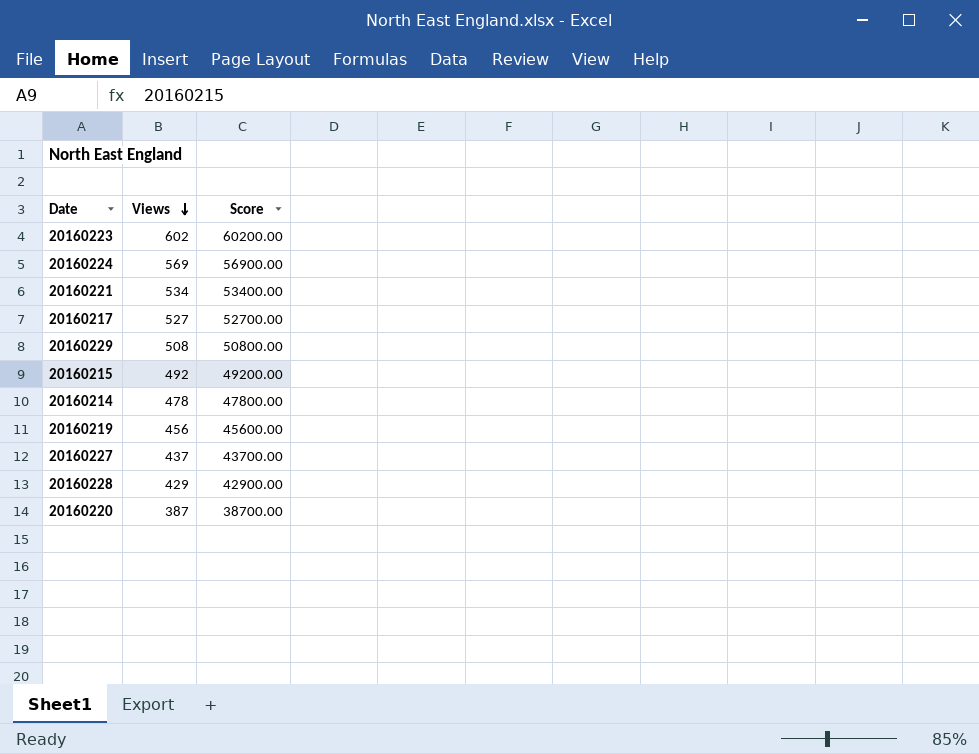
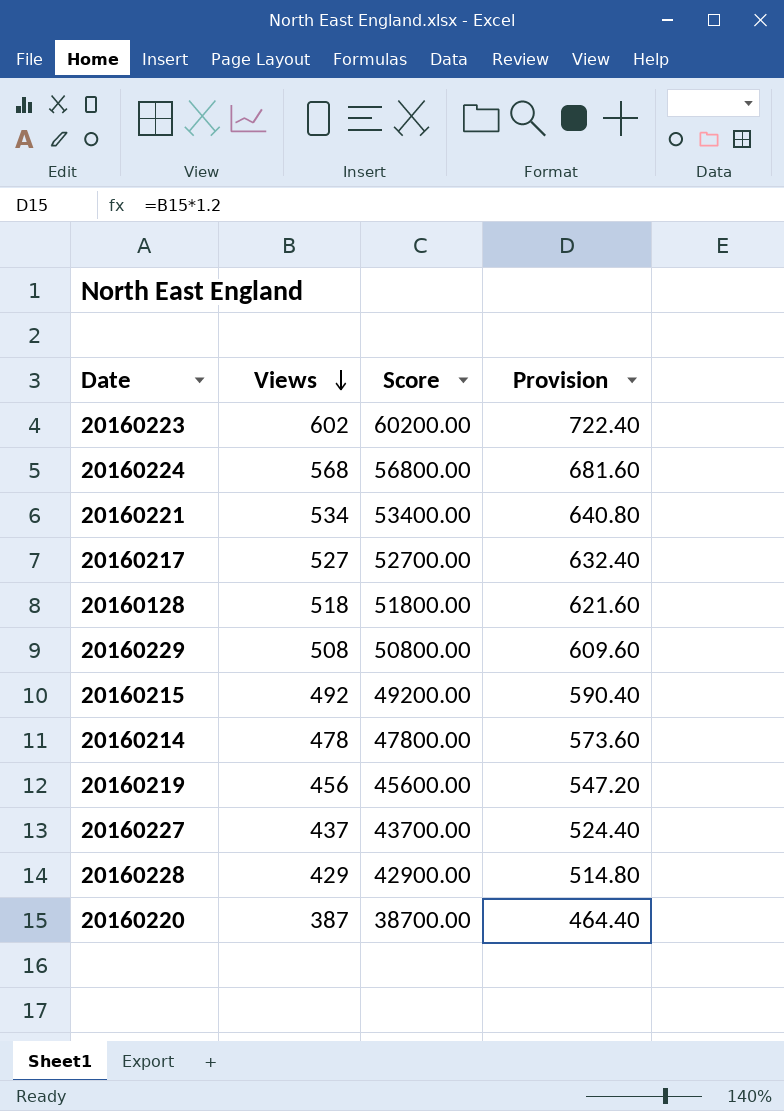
column Provision | formula: none -> [Views] * 1.2
20160224 | Views: 569 -> 568
20160224 | Score: 56900.00 -> 56800.00
row 20160128: none -> 518 | 51800.00 | 621.60

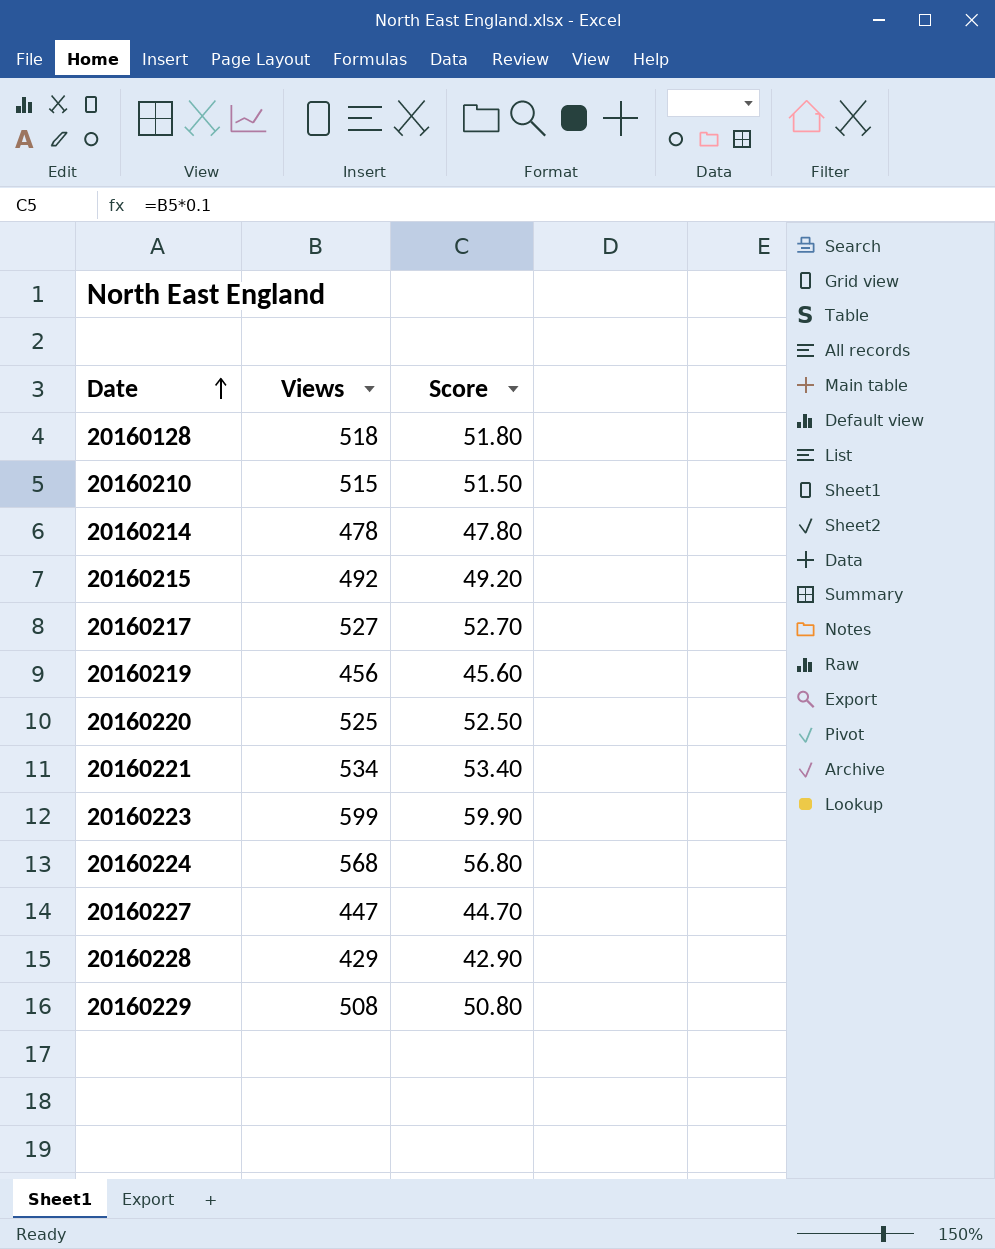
row order: Views descending -> Date ascending
column Provision | formula: [Views] * 1.2 -> none
column Score | formula: [Views] * 100 -> [Views] * 0.1
row 20160210: none -> 515 | 51.50
20160220 | Views: 387 -> 525
20160223 | Views: 602 -> 599
20160227 | Views: 437 -> 447

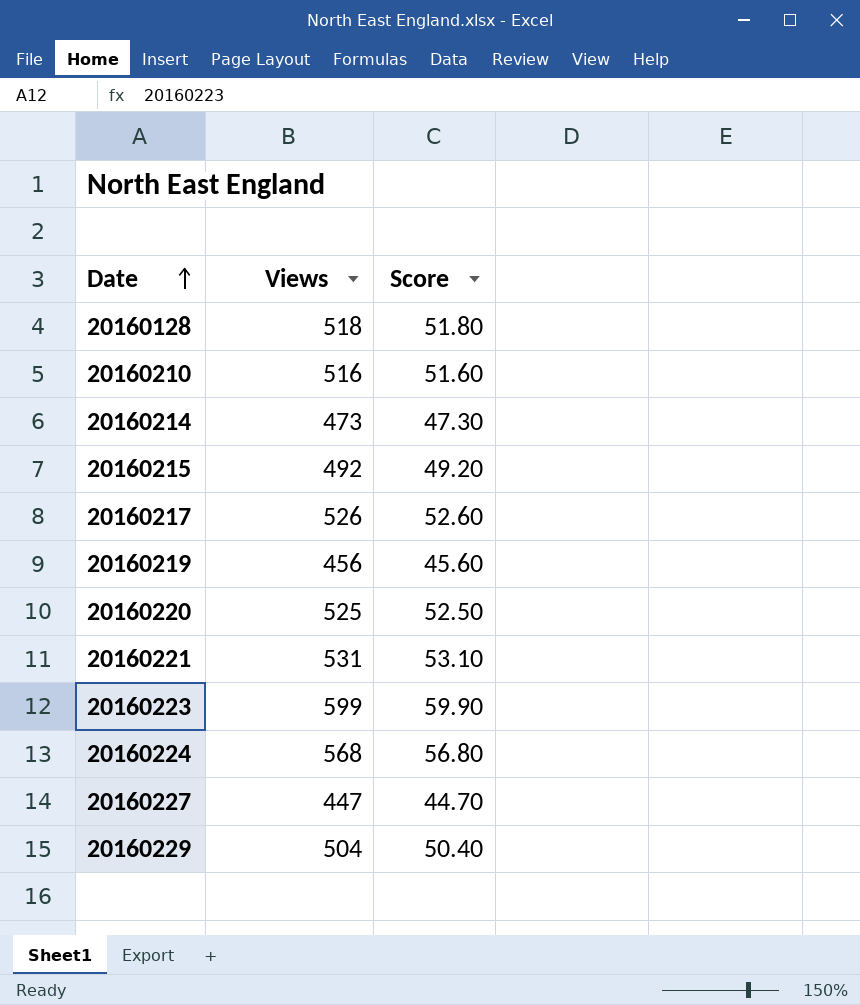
row 20160228: 429 | 42.90 -> none
20160210 | Views: 515 -> 516
20160210 | Score: 51.50 -> 51.60
20160214 | Views: 478 -> 473
20160214 | Score: 47.80 -> 47.30
20160217 | Views: 527 -> 526
20160217 | Score: 52.70 -> 52.60
20160221 | Views: 534 -> 531
20160221 | Score: 53.40 -> 53.10
20160229 | Views: 508 -> 504
20160229 | Score: 50.80 -> 50.40

